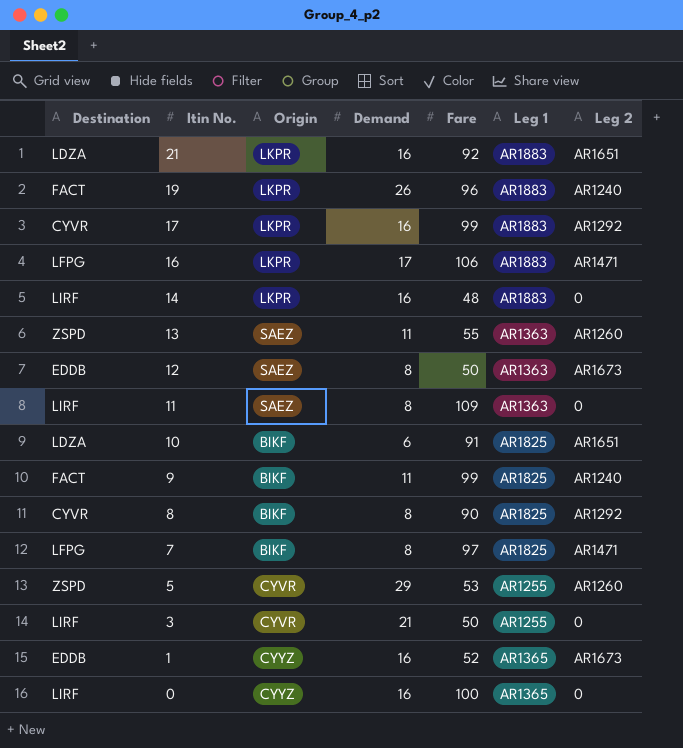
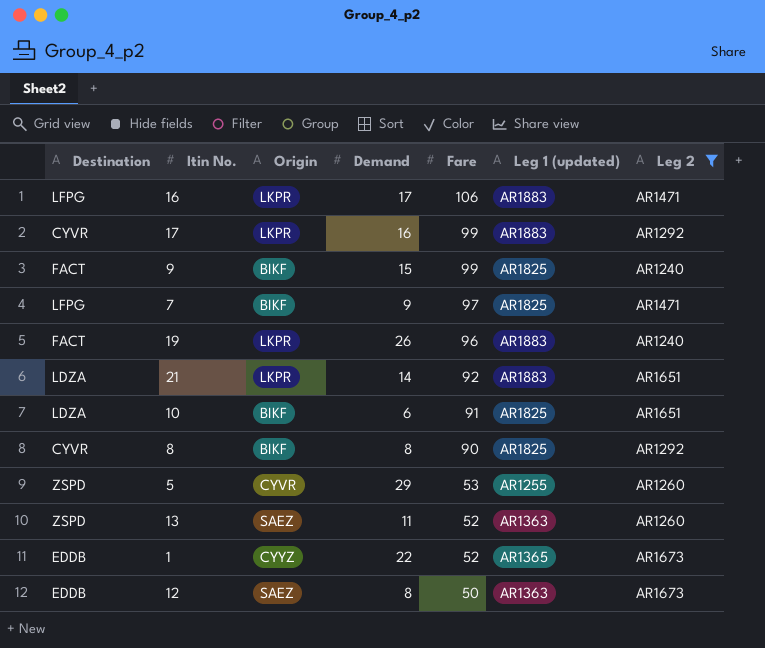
filter: none -> Leg 2 != 0
row order: Itin No. descending -> Fare descending
column name: Leg 1 -> Leg 1 (updated)
9 | Demand: 11 -> 15
7 | Demand: 8 -> 9
21 | Demand: 16 -> 14
13 | Fare: 55 -> 52
1 | Demand: 16 -> 22

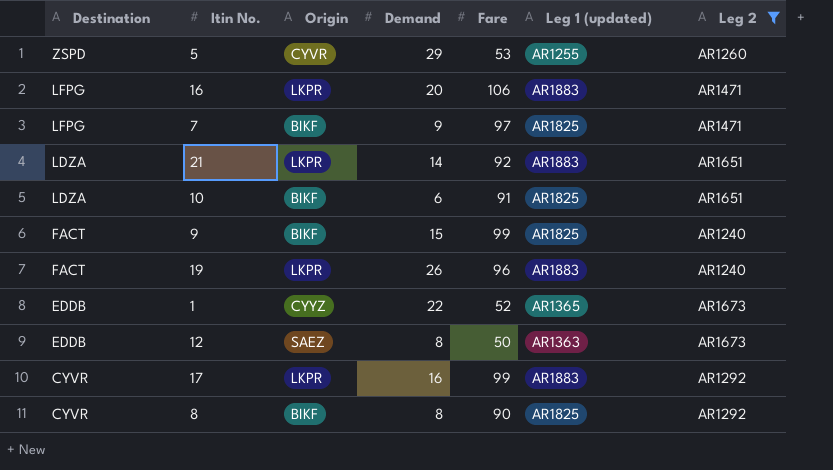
row order: Fare descending -> Destination descending
row 13: ZSPD | SAEZ | 11 | 52 | AR1363 | AR1260 -> none
16 | Demand: 17 -> 20

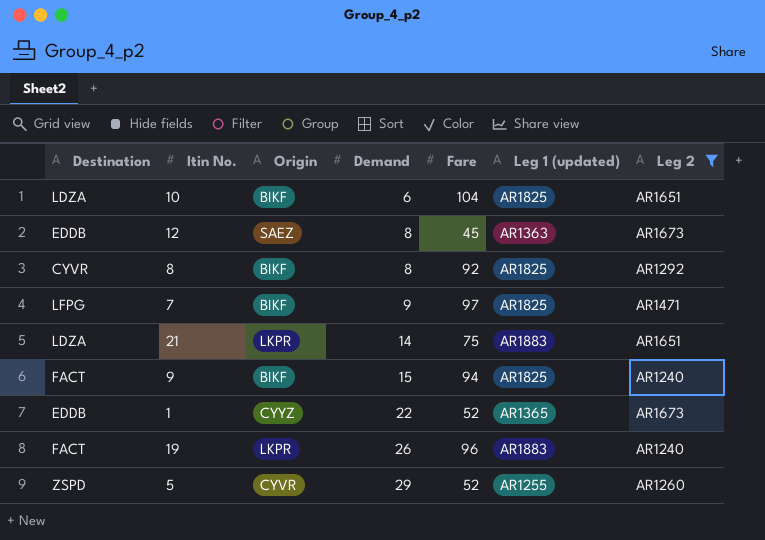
row order: Destination descending -> Demand ascending
row 16: LFPG | LKPR | 20 | 106 | AR1883 | AR1471 -> none
row 17: CYVR | LKPR | 16 | 99 | AR1883 | AR1292 -> none
10 | Fare: 91 -> 104
12 | Fare: 50 -> 45
8 | Fare: 90 -> 92
21 | Fare: 92 -> 75
9 | Fare: 99 -> 94
5 | Fare: 53 -> 52

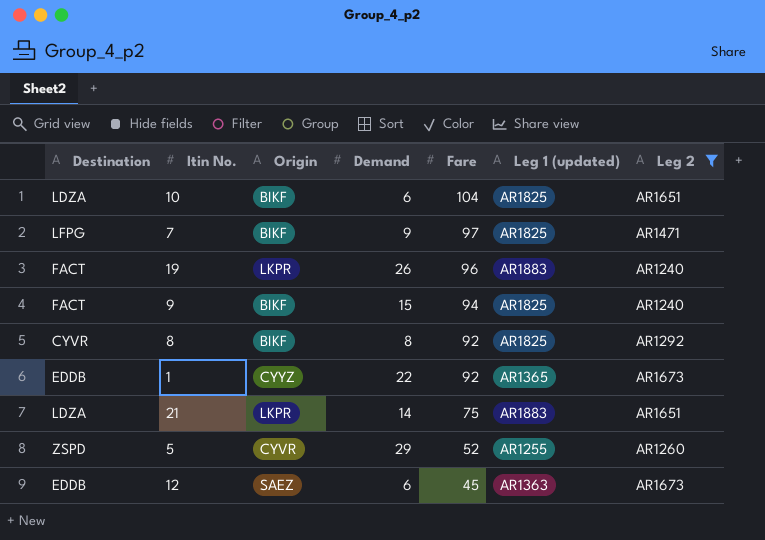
row order: Demand ascending -> Fare descending
1 | Fare: 52 -> 92
12 | Demand: 8 -> 6

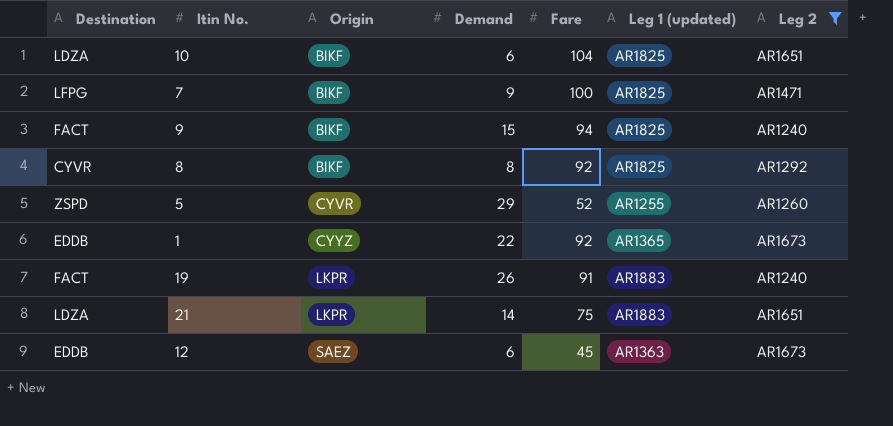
row order: Fare descending -> Origin ascending
7 | Fare: 97 -> 100
19 | Fare: 96 -> 91

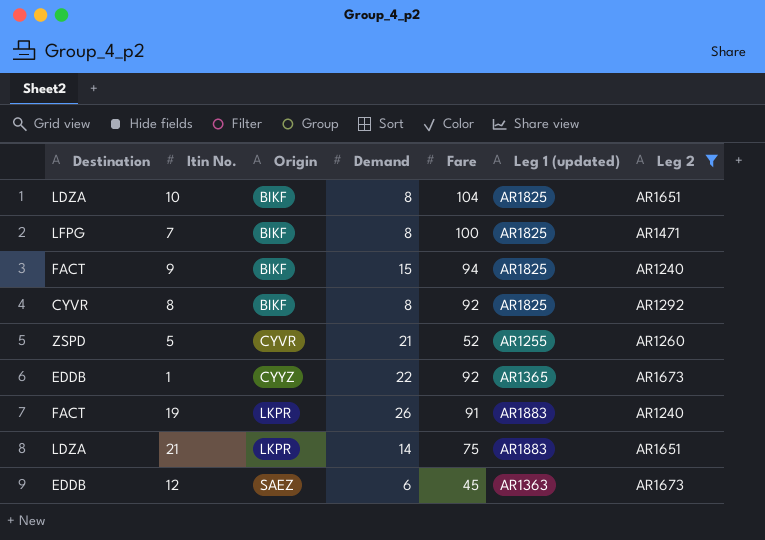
10 | Demand: 6 -> 8
7 | Demand: 9 -> 8
5 | Demand: 29 -> 21

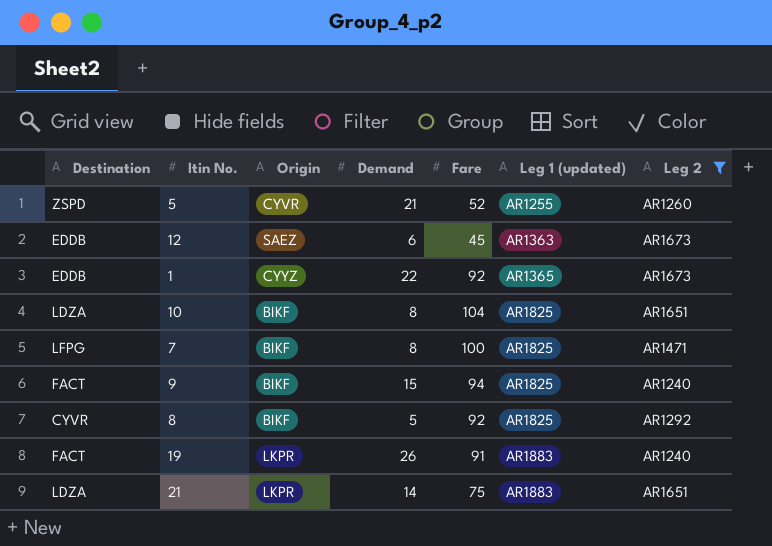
row order: Origin ascending -> Leg 1 (updated) ascending
8 | Demand: 8 -> 5

